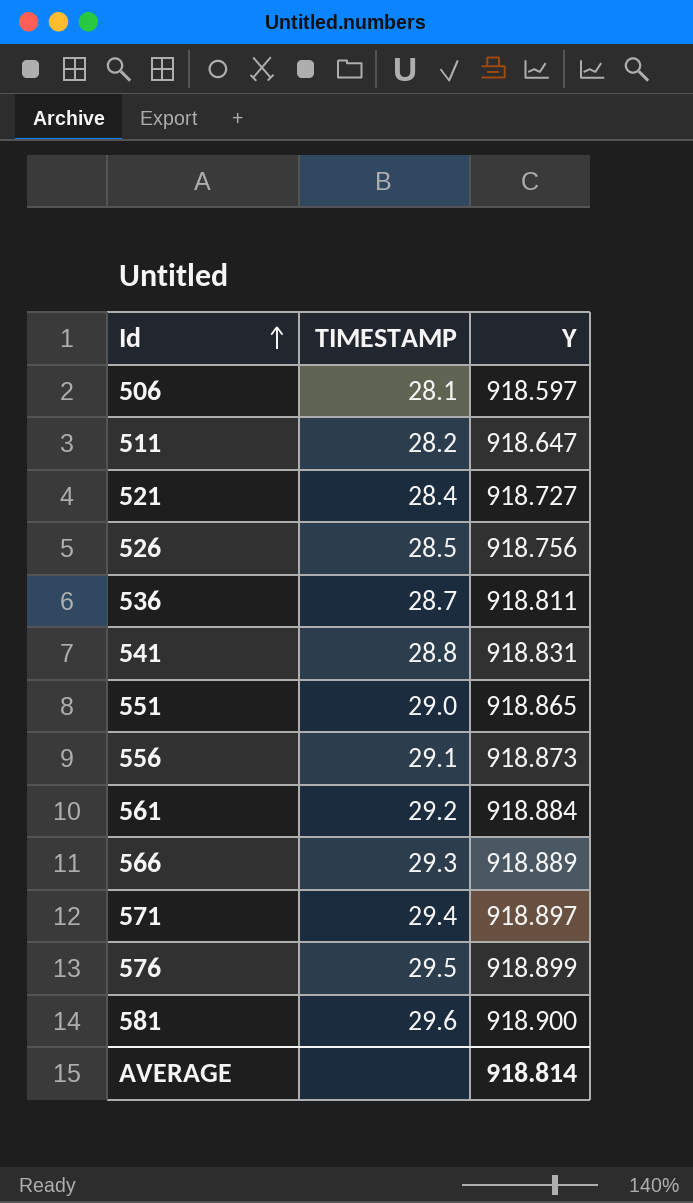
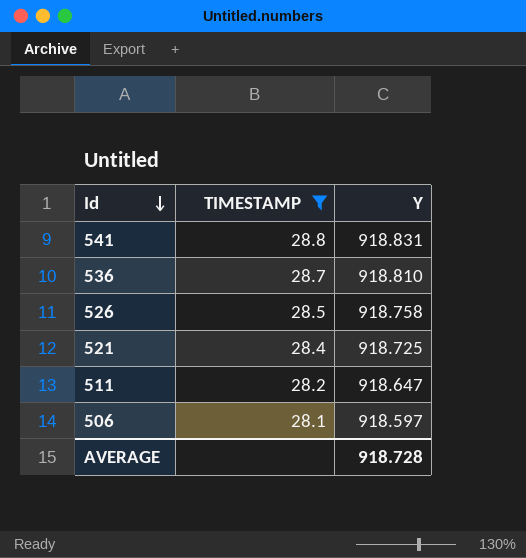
filter: none -> TIMESTAMP <= 28.8
row order: Id ascending -> Id descending
536 | Y: 918.811 -> 918.810
526 | Y: 918.756 -> 918.758
521 | Y: 918.727 -> 918.725
AVERAGE | Y: 918.814 -> 918.728

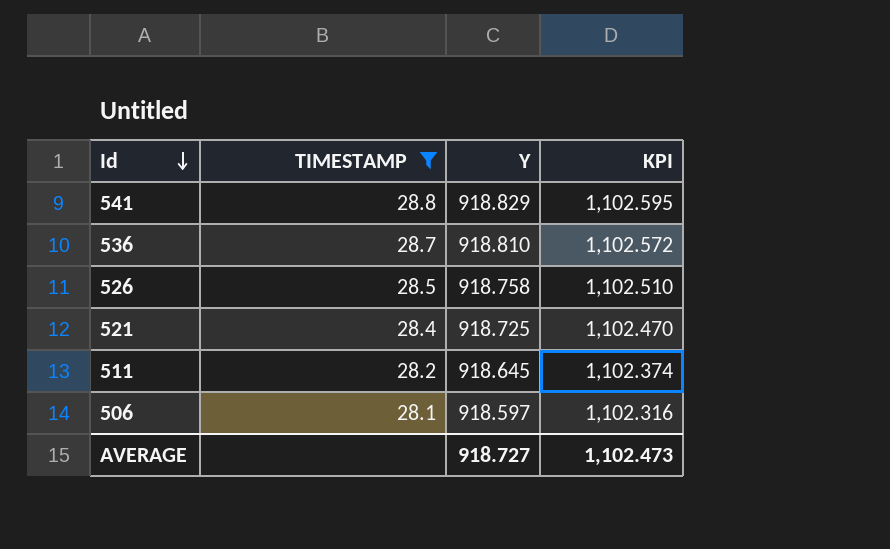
column KPI | formula: none -> [Y] * 1.2
541 | Y: 918.831 -> 918.829
511 | Y: 918.647 -> 918.645
AVERAGE | Y: 918.728 -> 918.727

